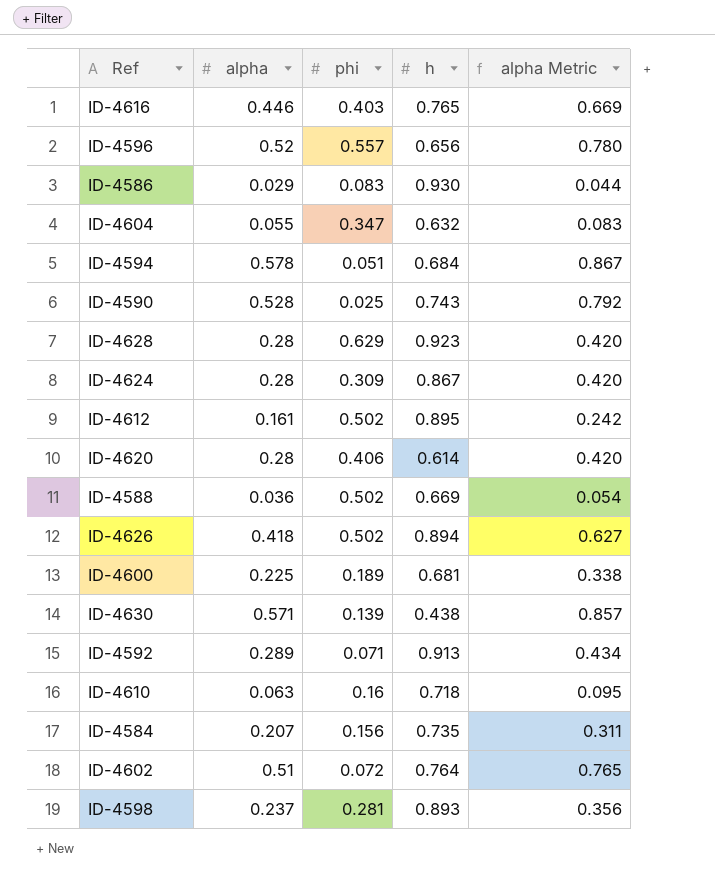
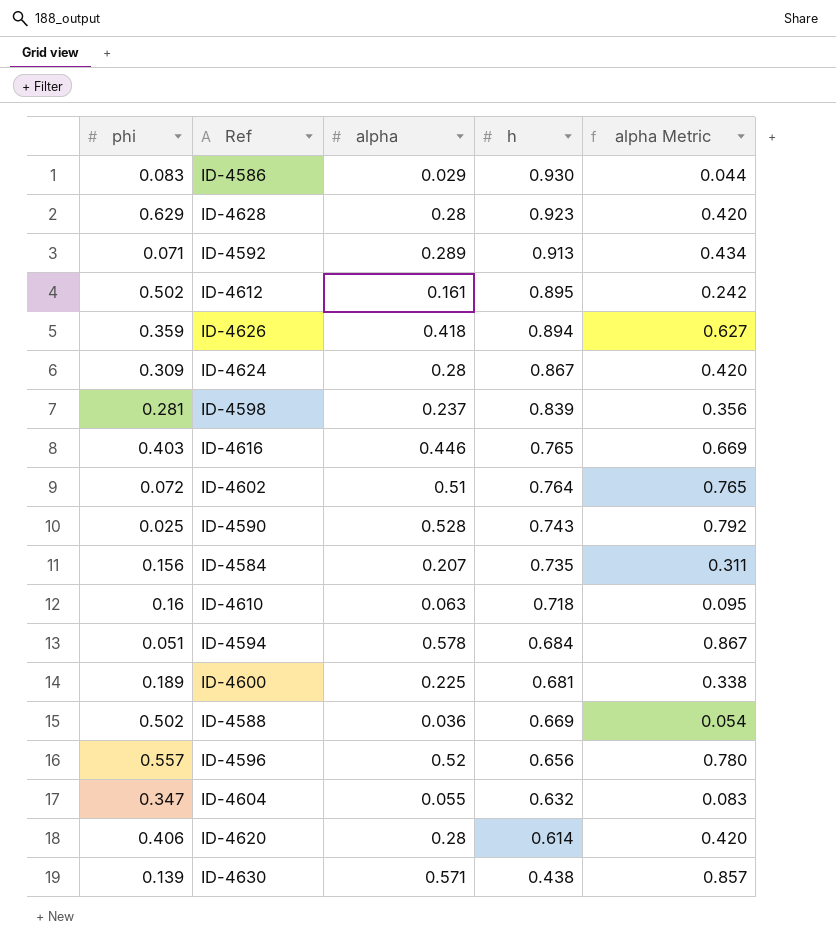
row order: none -> h descending
column phi | position: 3 -> 1
ID-4626 | phi: 0.502 -> 0.359
ID-4598 | h: 0.893 -> 0.839

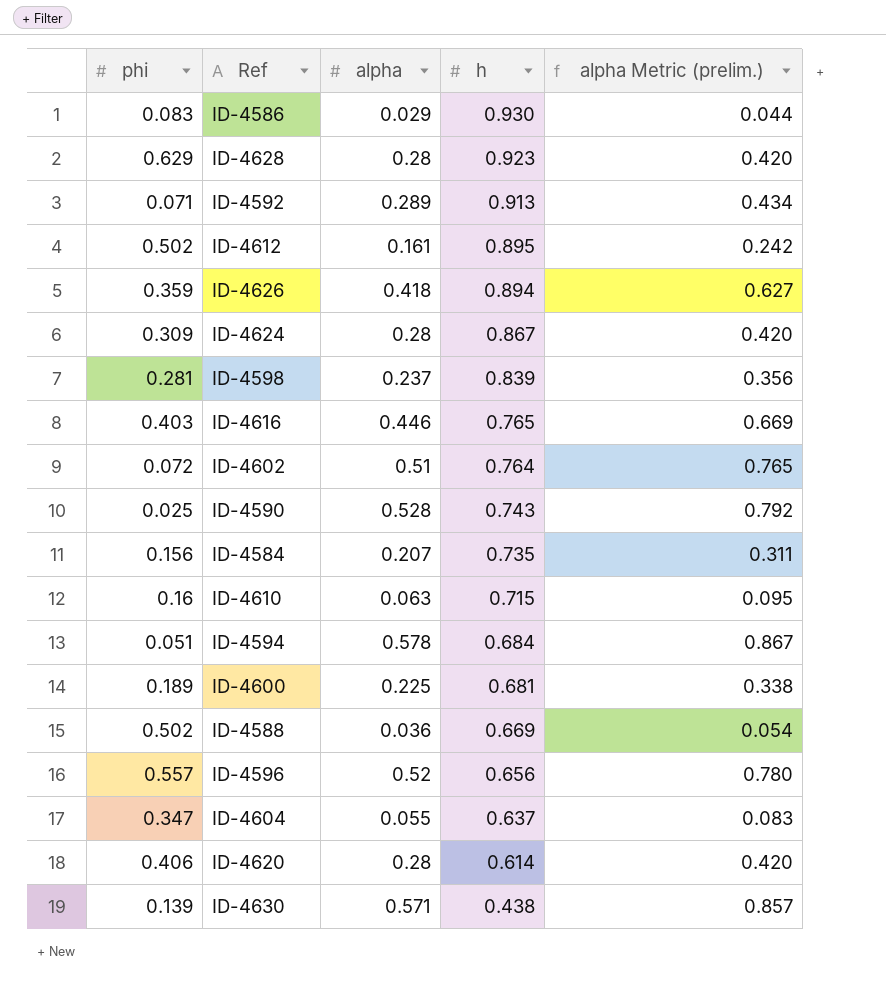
column name: alpha Metric -> alpha Metric (prelim.)
ID-4610 | h: 0.718 -> 0.715
ID-4604 | h: 0.632 -> 0.637

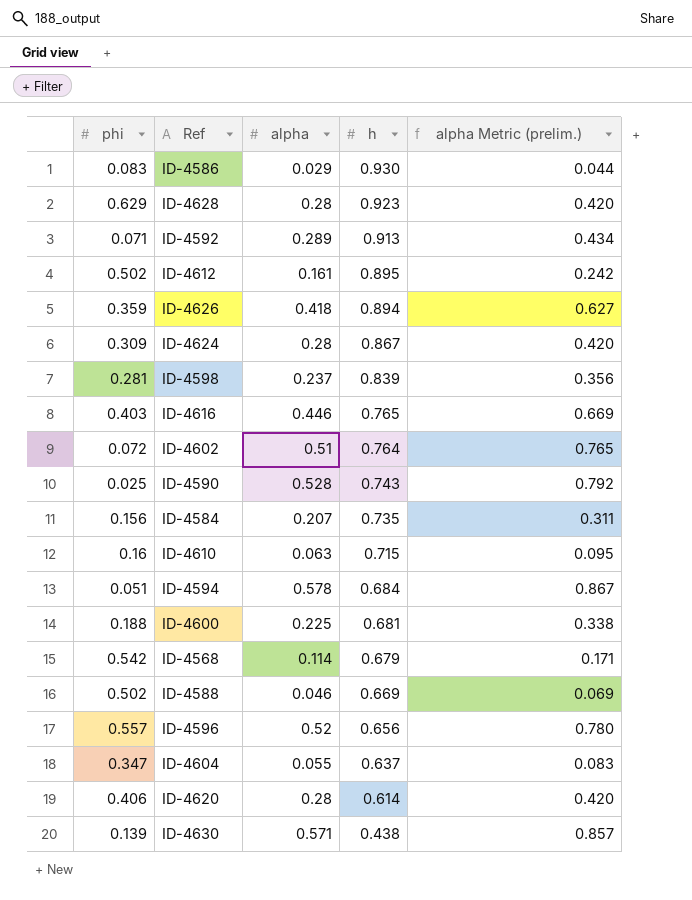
ID-4600 | phi: 0.189 -> 0.188
row ID-4568: none -> 0.542 | 0.114 | 0.679 | 0.171
ID-4588 | alpha: 0.036 -> 0.046
ID-4588 | alpha Metric (prelim.): 0.054 -> 0.069

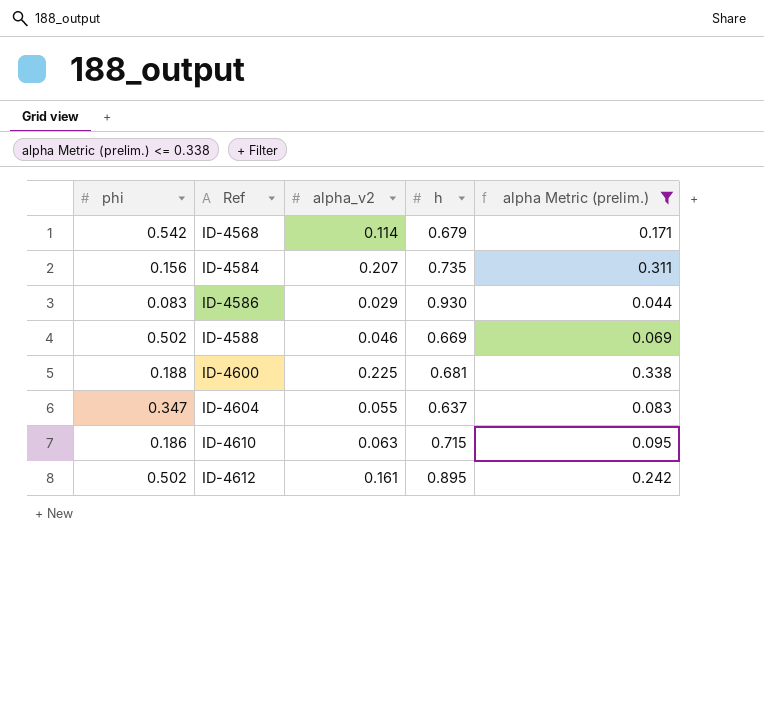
filter: none -> alpha Metric (prelim.) <= 0.338
row order: h descending -> Ref ascending
column name: alpha -> alpha_v2
ID-4610 | phi: 0.16 -> 0.186

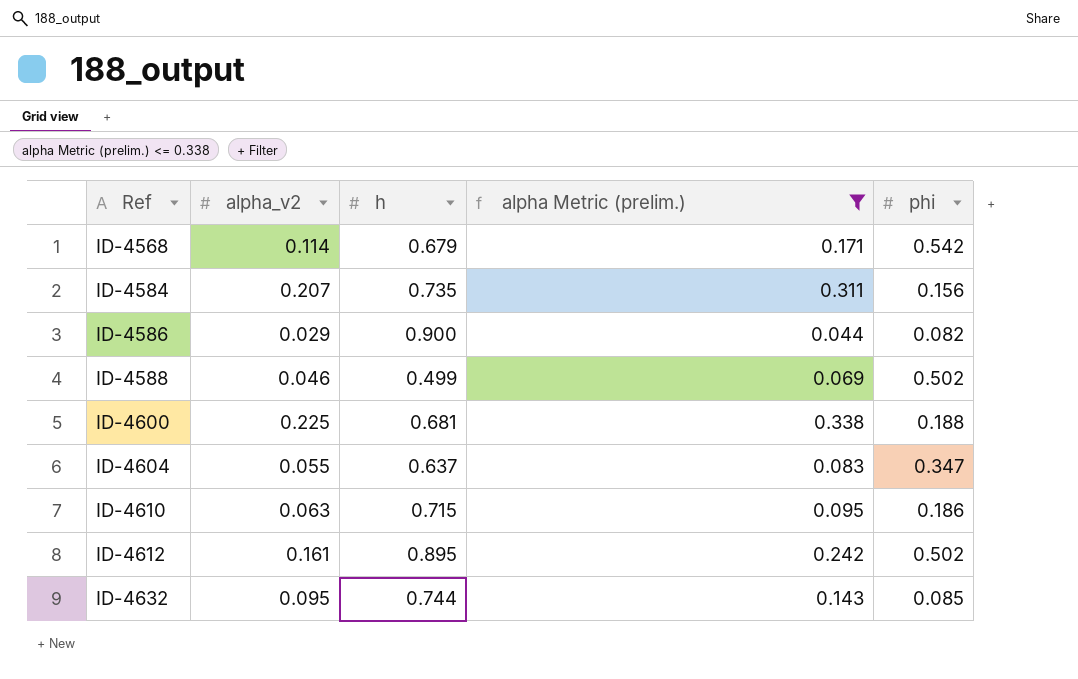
column phi | position: 1 -> 5
ID-4586 | h: 0.930 -> 0.900
ID-4586 | phi: 0.083 -> 0.082
ID-4588 | h: 0.669 -> 0.499
row ID-4632: none -> 0.095 | 0.744 | 0.143 | 0.085

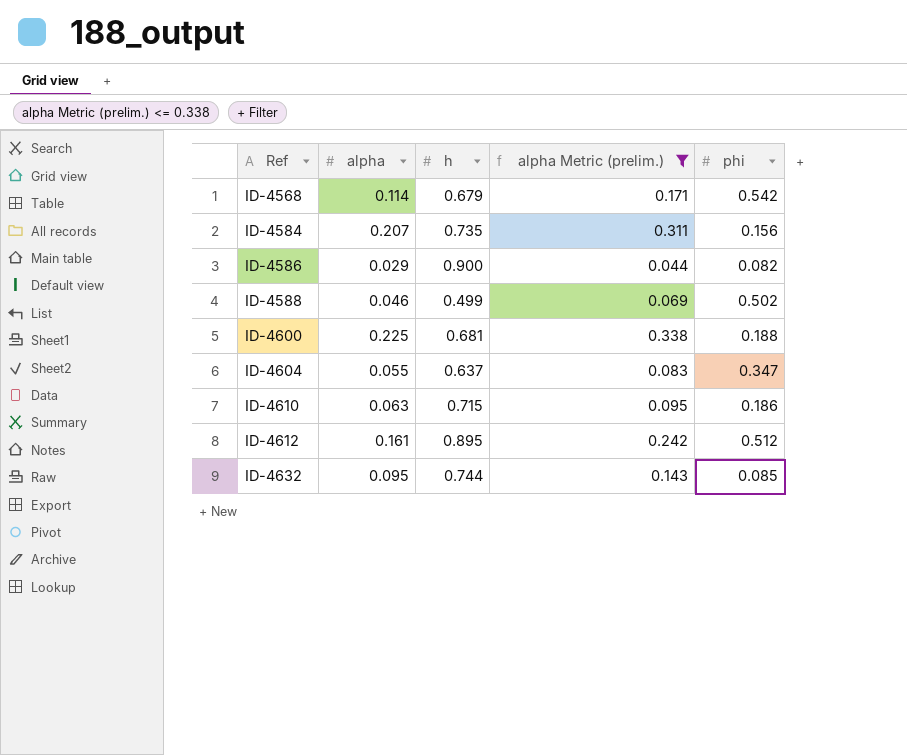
column name: alpha_v2 -> alpha
ID-4612 | phi: 0.502 -> 0.512

